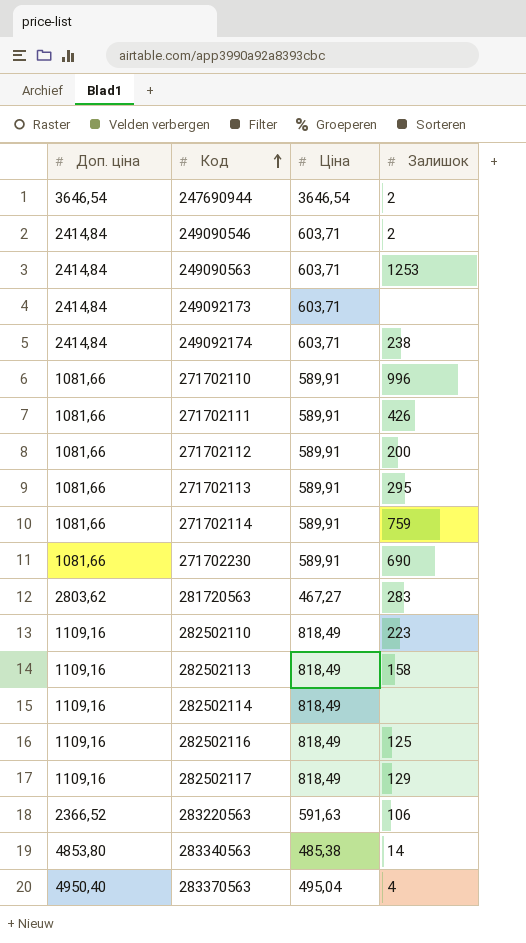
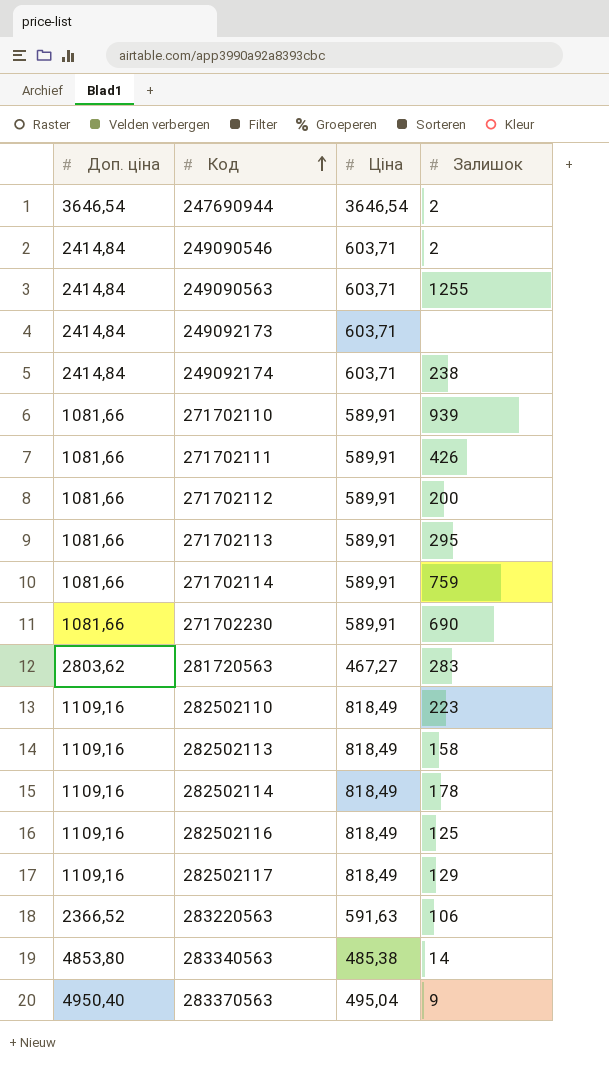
249090563 | Залишок: 1253 -> 1255
271702110 | Залишок: 996 -> 939
282502114 | Залишок: none -> 178
283370563 | Залишок: 4 -> 9

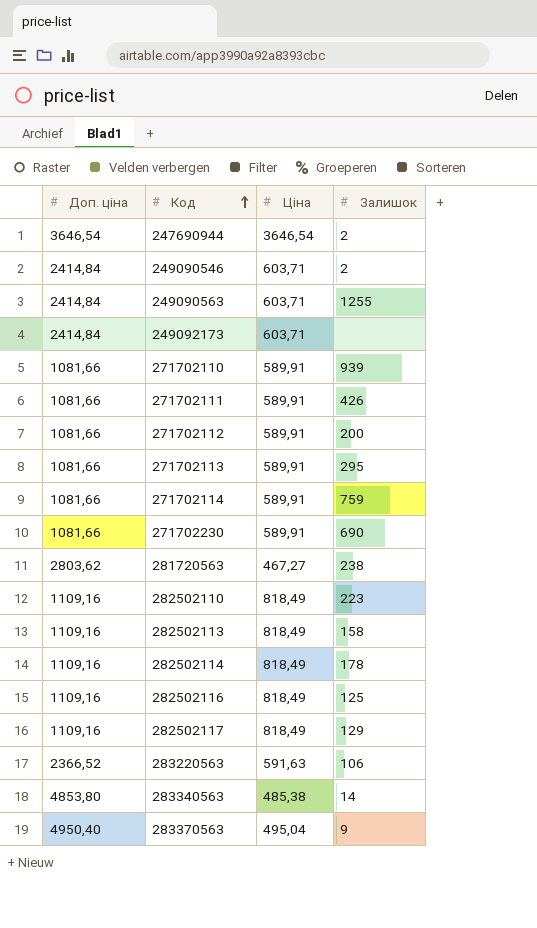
row 249092174: 2414,84 | 603,71 | 238 -> none
281720563 | Залишок: 283 -> 238

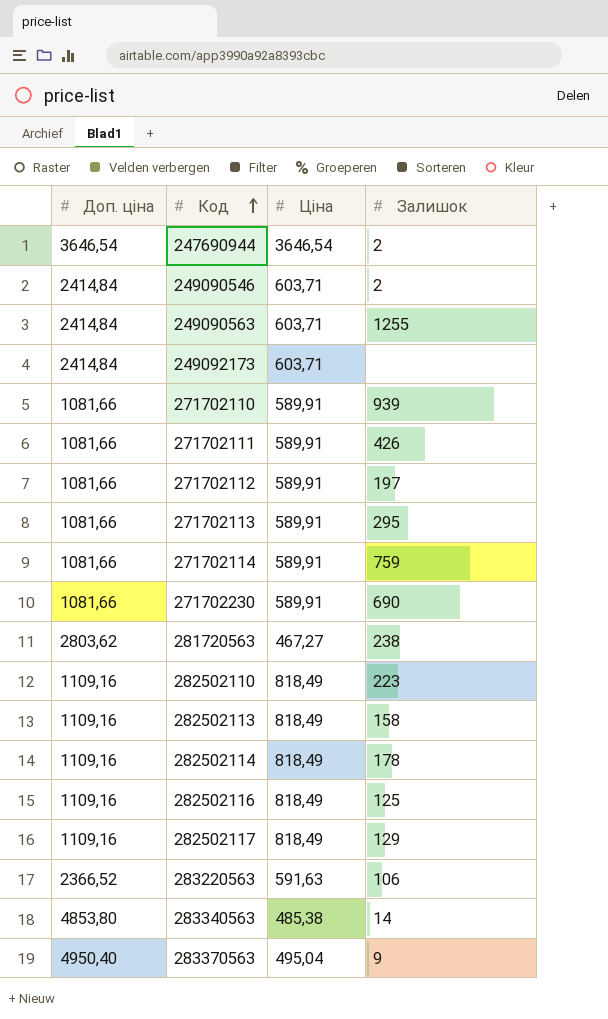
271702112 | Залишок: 200 -> 197

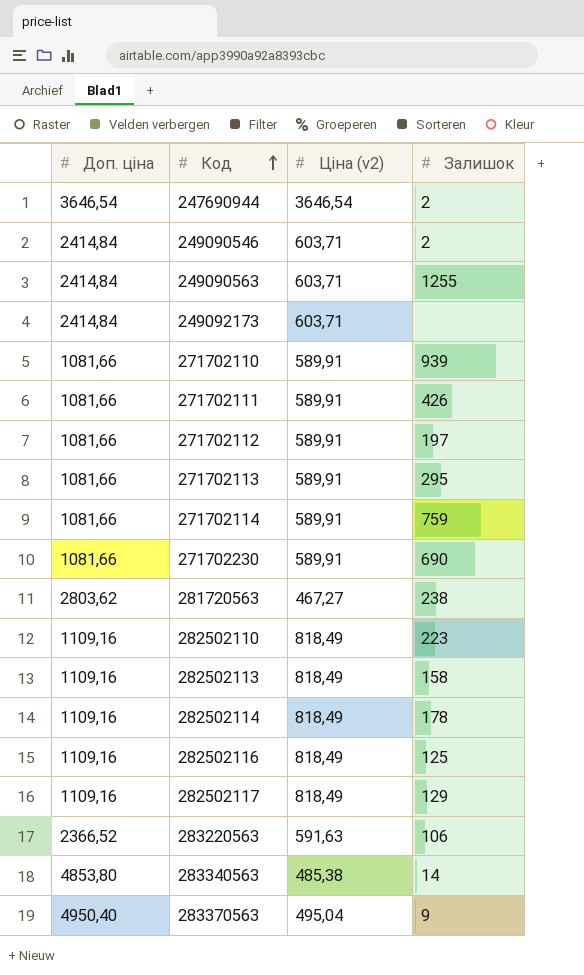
column name: Ціна -> Ціна (v2)

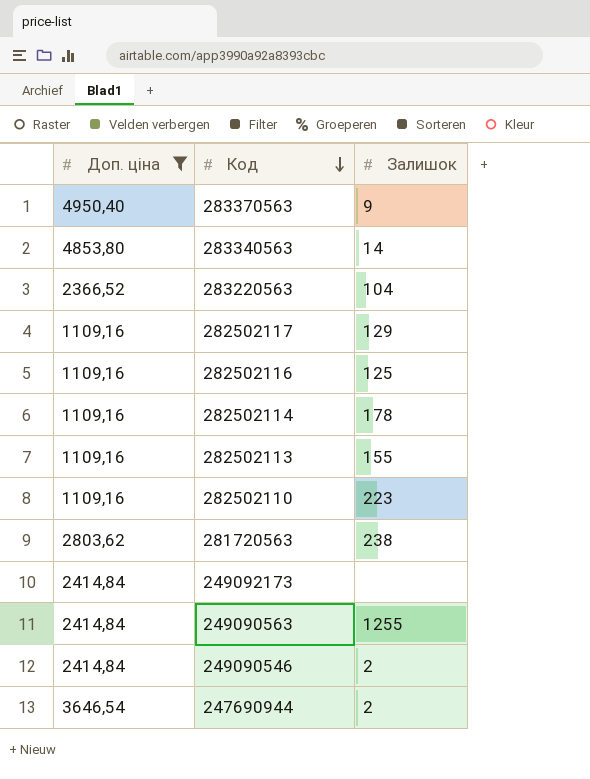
filter: none -> Доп. ціна != 1081,66
row order: Код ascending -> Код descending
column Ціна (v2) | position: 3 -> none
283220563 | Залишок: 106 -> 104
282502113 | Залишок: 158 -> 155

